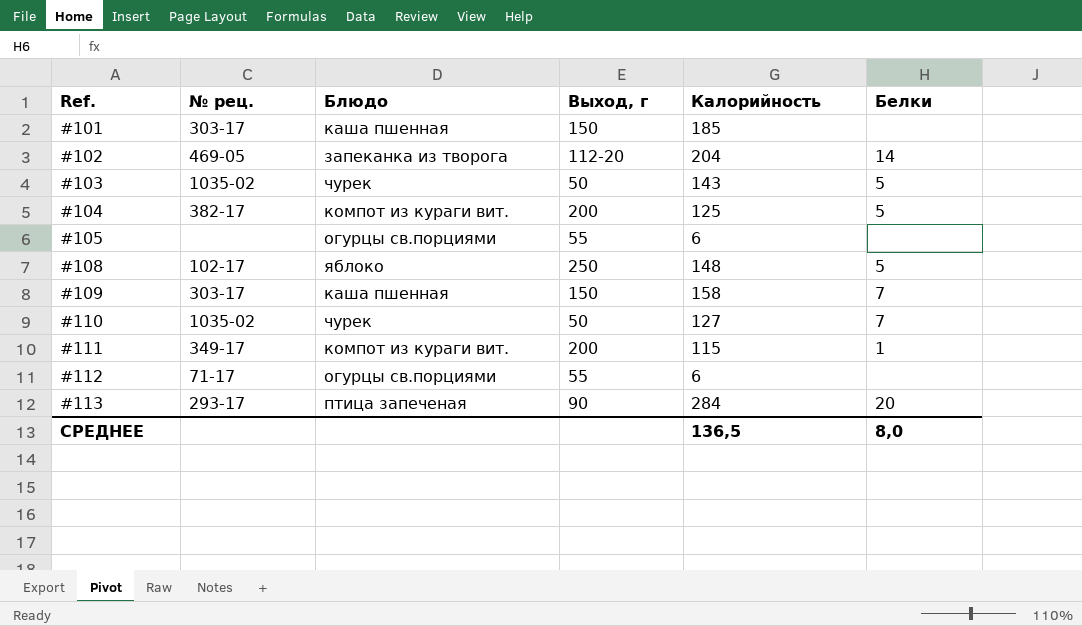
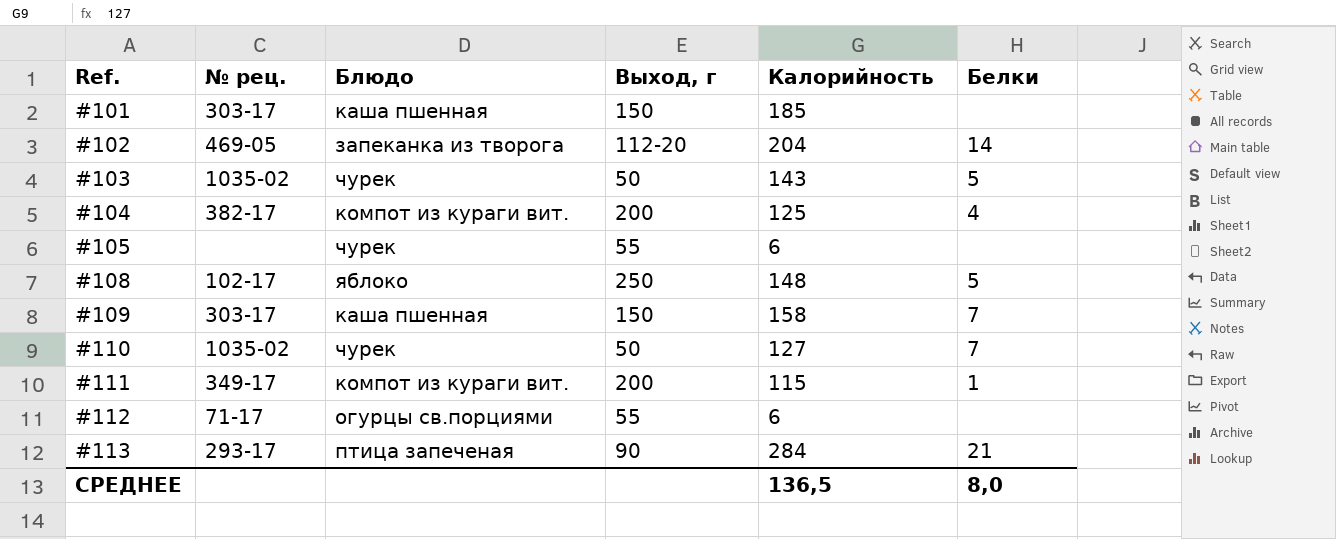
#104 | Белки: 5 -> 4
#105 | Блюдо: огурцы св.порциями -> чурек
#113 | Белки: 20 -> 21

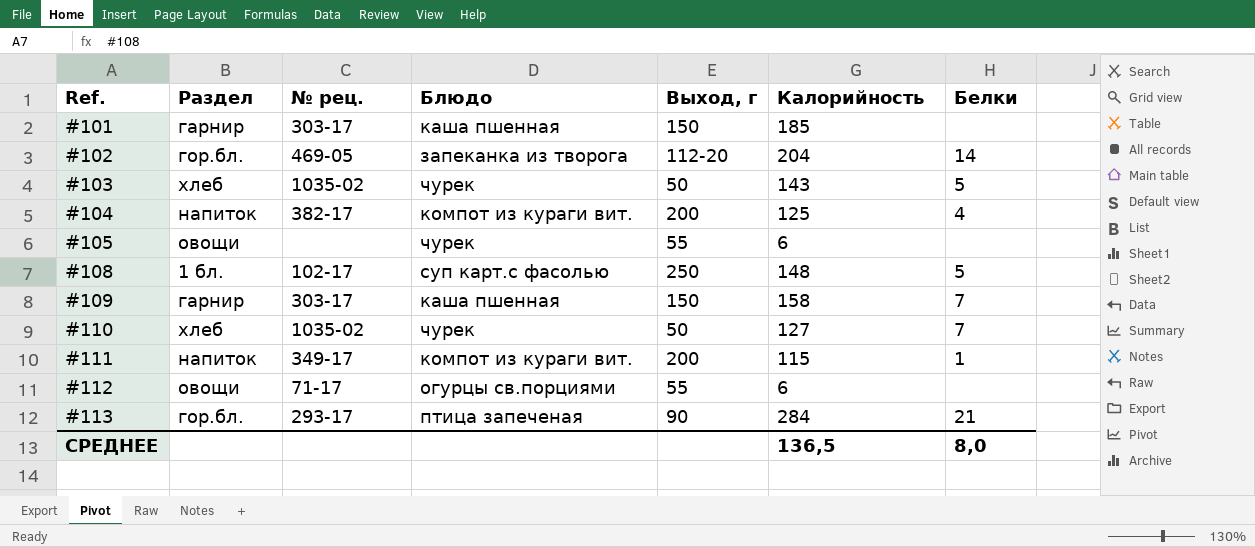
column Раздел | position: none -> 2
#108 | Блюдо: яблоко -> суп карт.с фасолью

